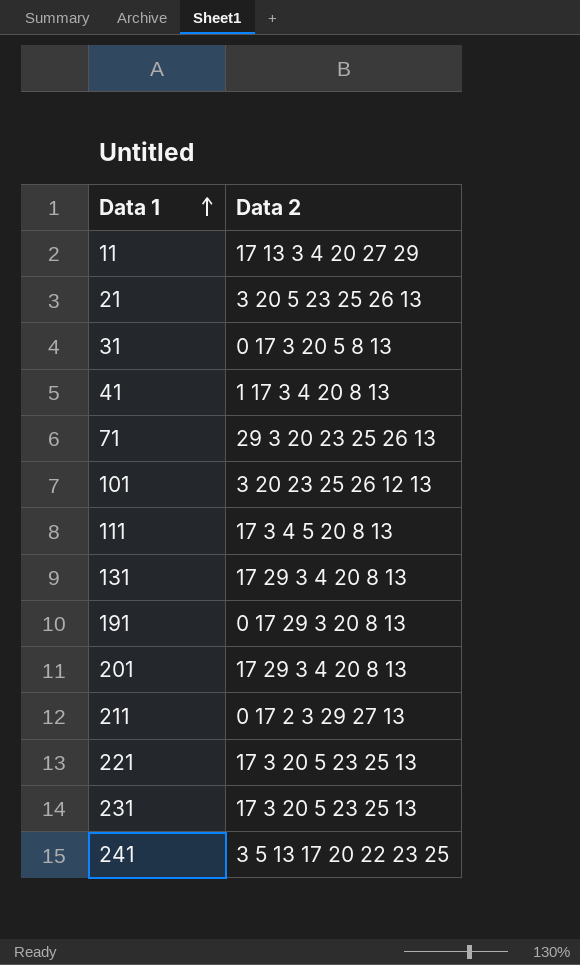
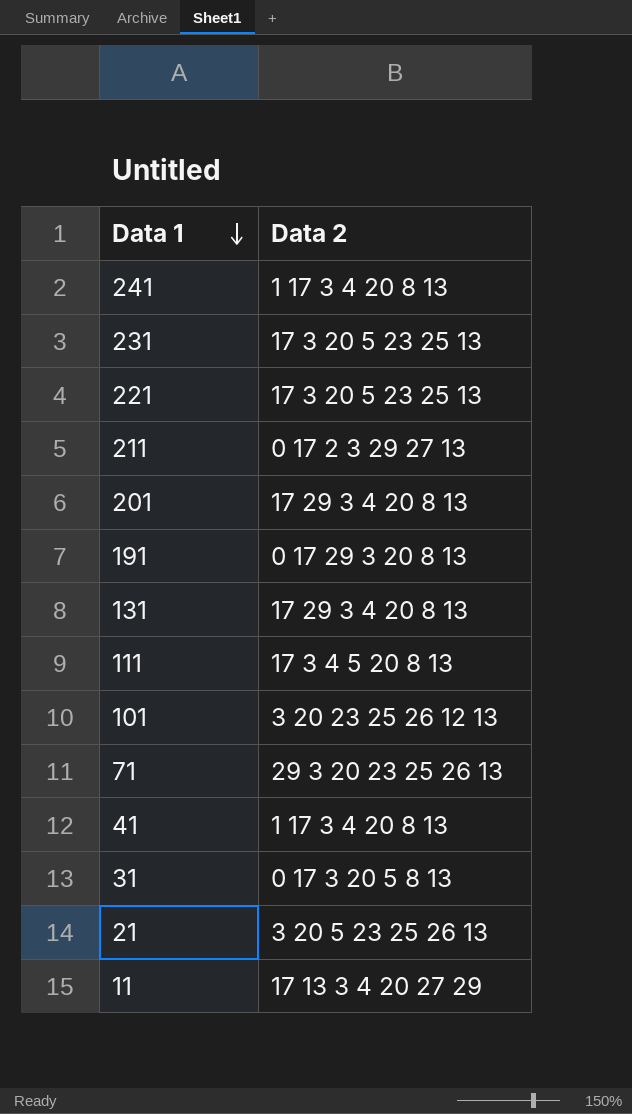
row order: Data 1 ascending -> Data 1 descending
241 | Data 2: 3 5 13 17 20 22 23 25 -> 1 17 3 4 20 8 13

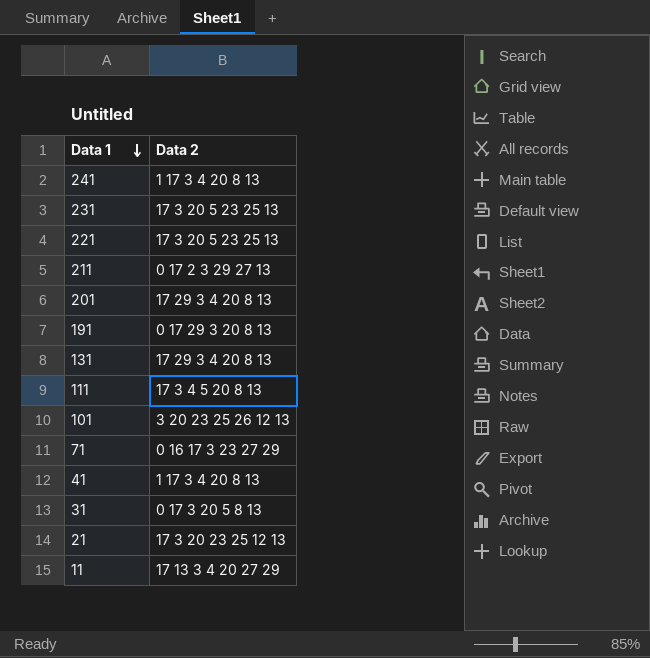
71 | Data 2: 29 3 20 23 25 26 13 -> 0 16 17 3 23 27 29
21 | Data 2: 3 20 5 23 25 26 13 -> 17 3 20 23 25 12 13

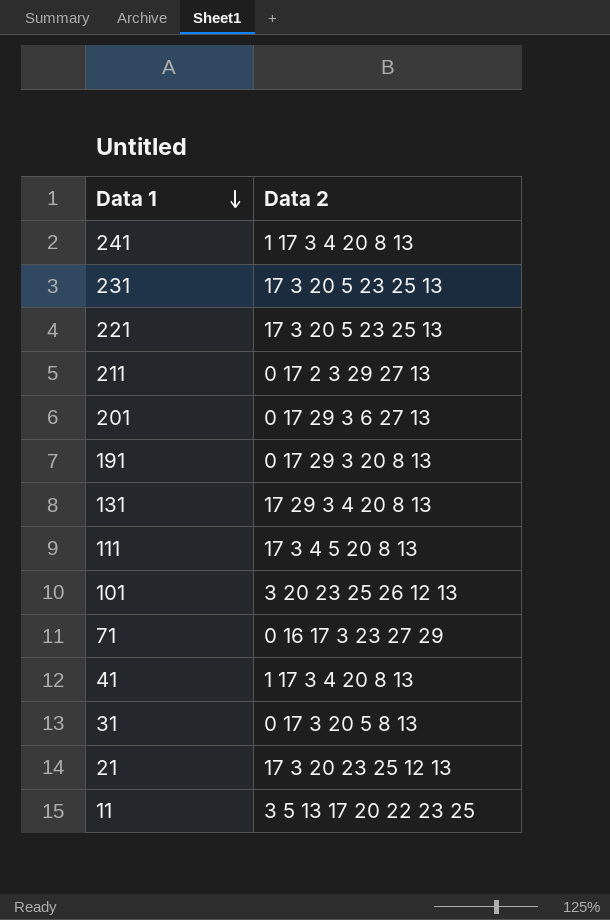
201 | Data 2: 17 29 3 4 20 8 13 -> 0 17 29 3 6 27 13
11 | Data 2: 17 13 3 4 20 27 29 -> 3 5 13 17 20 22 23 25

